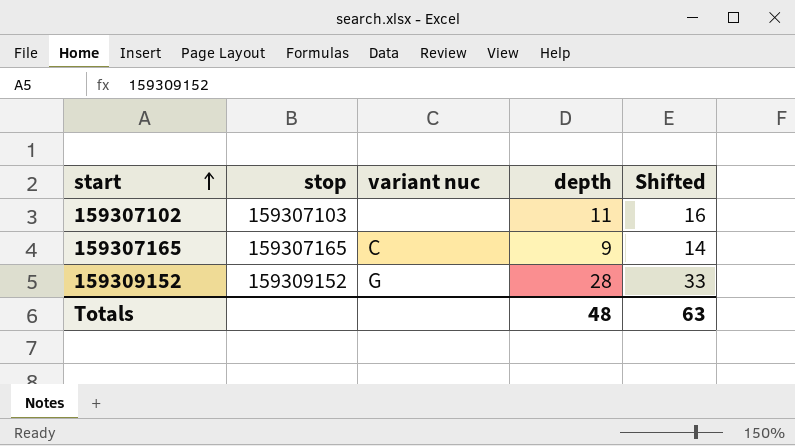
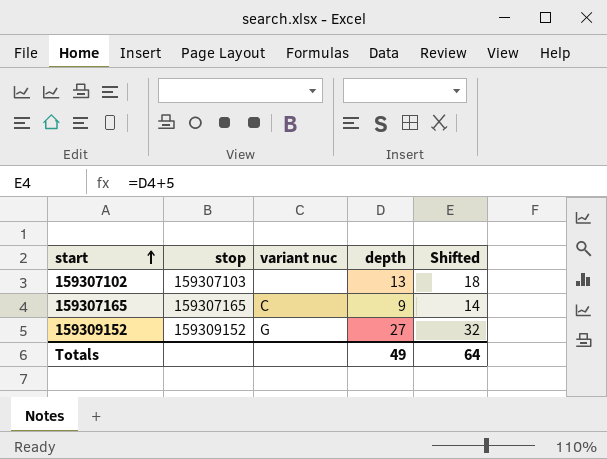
159307102 | depth: 11 -> 13
159307102 | Shifted: 16 -> 18
159309152 | depth: 28 -> 27
159309152 | Shifted: 33 -> 32
Totals | depth: 48 -> 49
Totals | Shifted: 63 -> 64

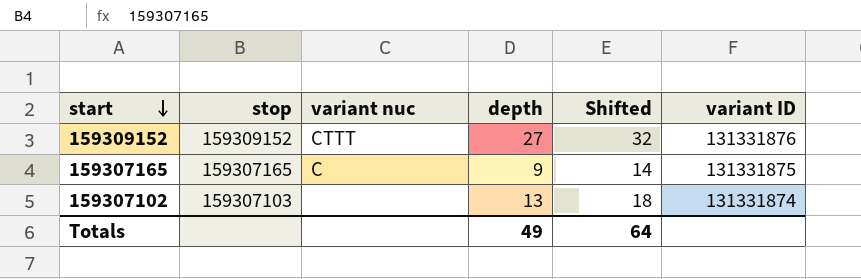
row order: start ascending -> start descending
column variant ID | position: none -> 6
159309152 | variant nuc: G -> CTTT

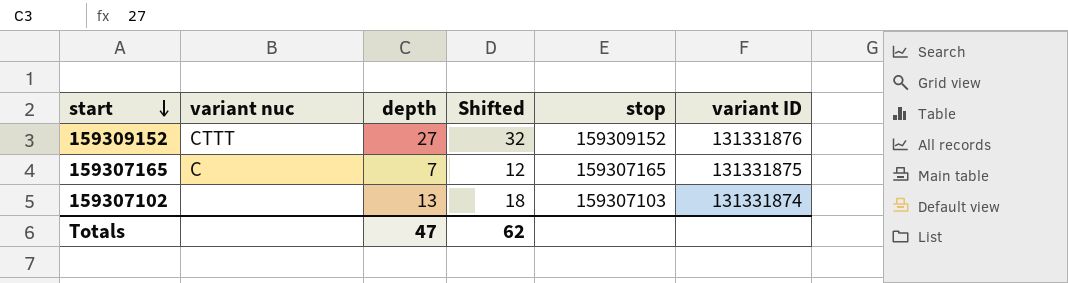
column stop | position: 2 -> 5
159307165 | depth: 9 -> 7
159307165 | Shifted: 14 -> 12
Totals | depth: 49 -> 47
Totals | Shifted: 64 -> 62

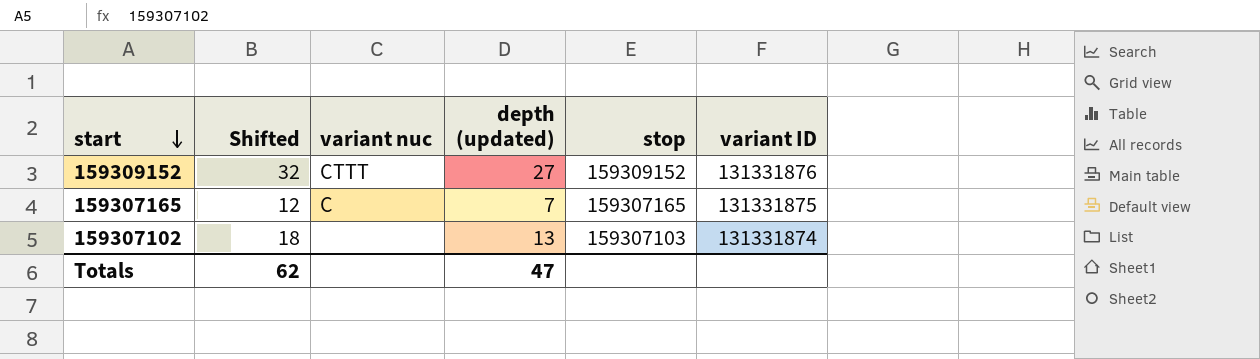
column Shifted | position: 4 -> 2
column name: depth -> depth (updated)

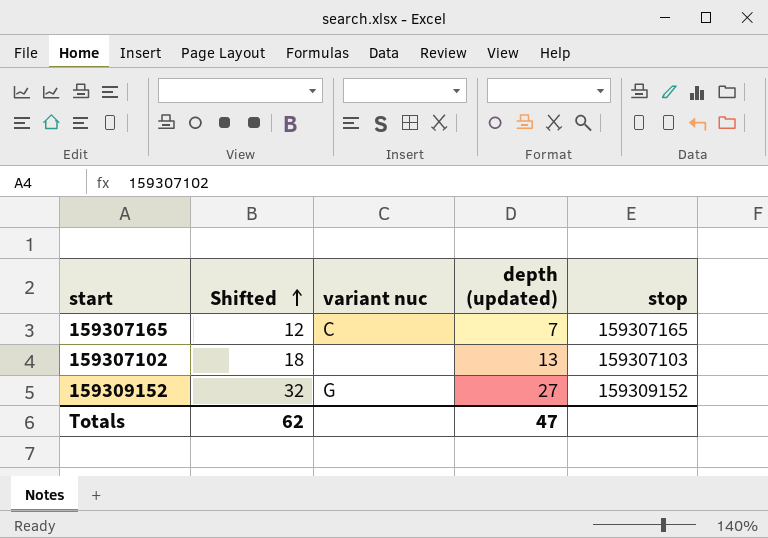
row order: start descending -> Shifted ascending
column variant ID | position: 6 -> none
159309152 | variant nuc: CTTT -> G

